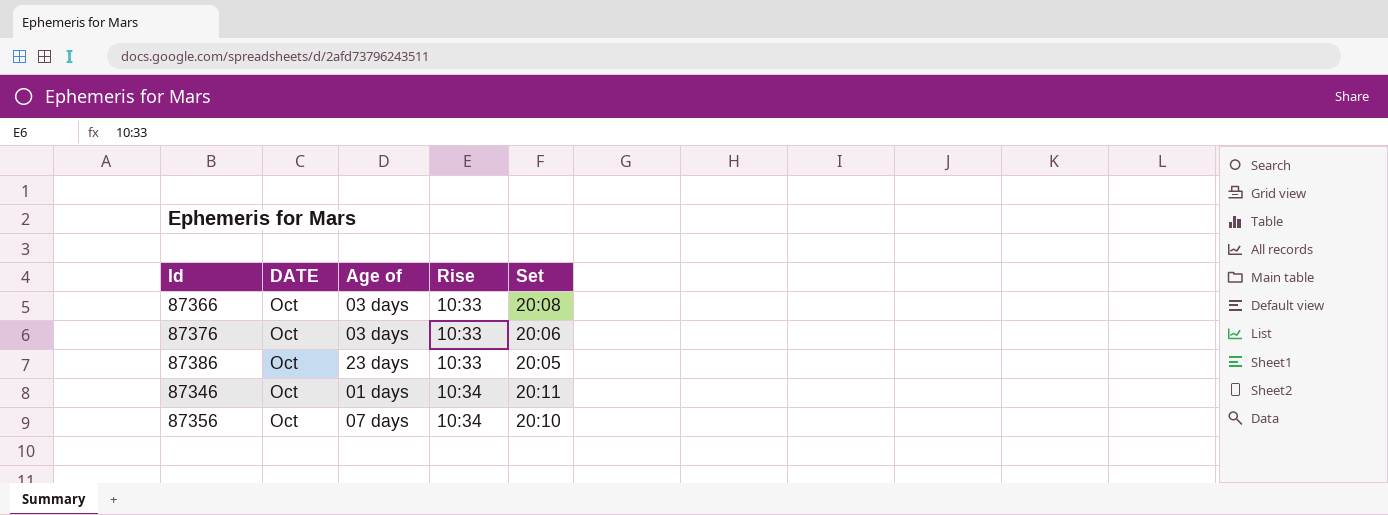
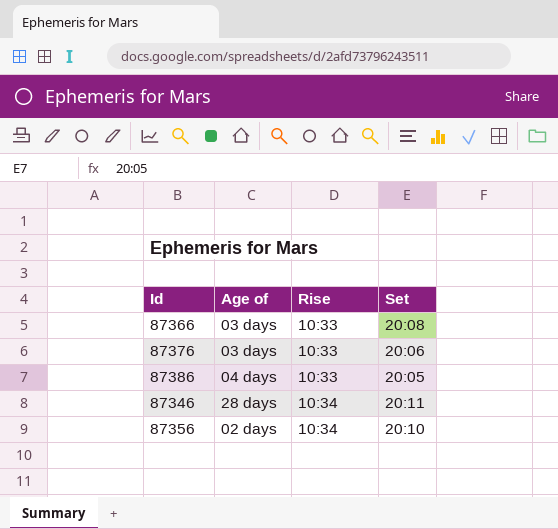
column DATE | position: 2 -> none
87386 | Age of: 23 days -> 04 days
87346 | Age of: 01 days -> 28 days
87356 | Age of: 07 days -> 02 days

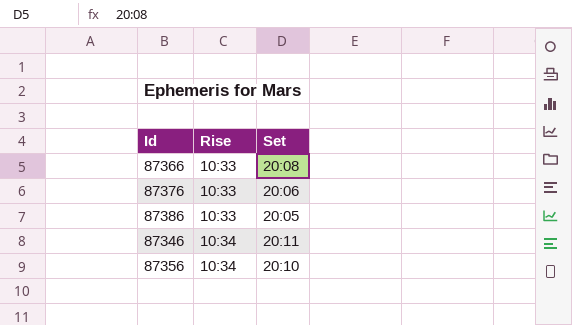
column Age of | position: 2 -> none

